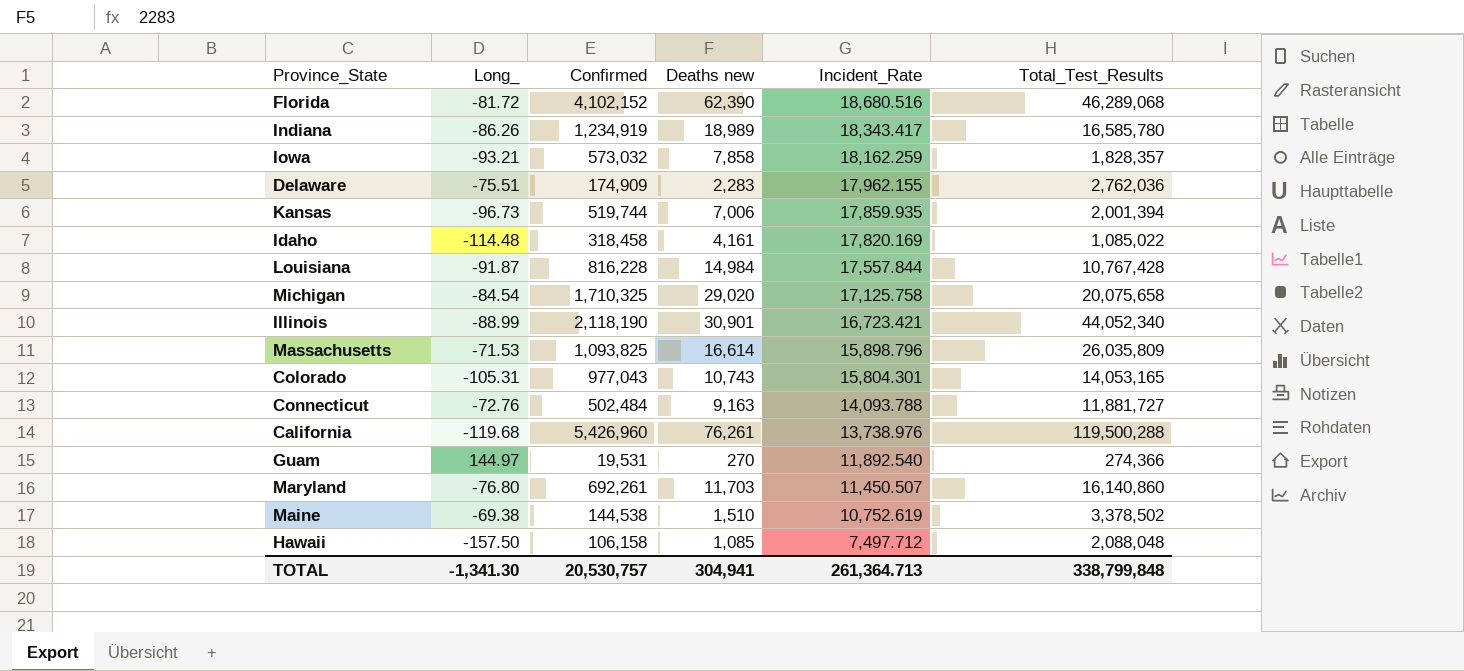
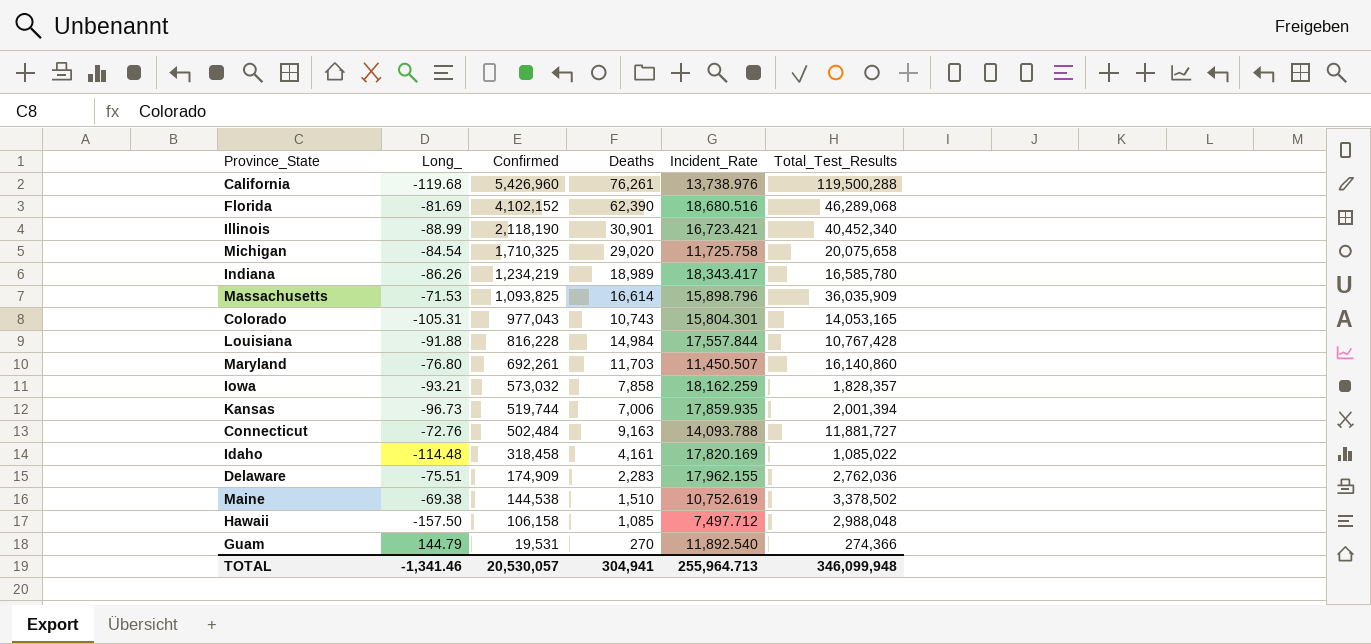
row order: Incident_Rate descending -> Confirmed descending
column name: Deaths new -> Deaths
Florida | Long_: -81.72 -> -81.69
Illinois | Total_Test_Results: 44,052,340 -> 40,452,340
Michigan | Incident_Rate: 17,125.758 -> 11,725.758
Indiana | Confirmed: 1,234,919 -> 1,234,219
Massachusetts | Total_Test_Results: 26,035,809 -> 36,035,909
Louisiana | Long_: -91.87 -> -91.88
Hawaii | Total_Test_Results: 2,088,048 -> 2,988,048
Guam | Long_: 144.97 -> 144.79
TOTAL | Long_: -1,341.30 -> -1,341.46
TOTAL | Confirmed: 20,530,757 -> 20,530,057
TOTAL | Incident_Rate: 261,364.713 -> 255,964.713
TOTAL | Total_Test_Results: 338,799,848 -> 346,099,948

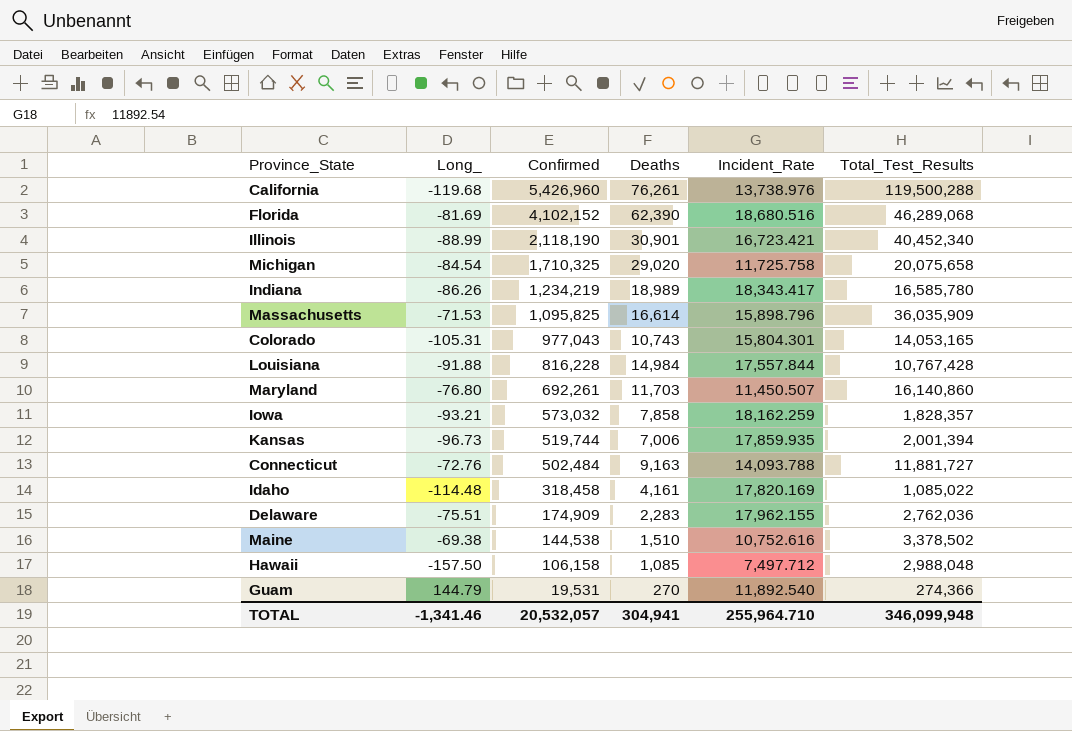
Massachusetts | Confirmed: 1,093,825 -> 1,095,825
Maine | Incident_Rate: 10,752.619 -> 10,752.616
TOTAL | Confirmed: 20,530,057 -> 20,532,057
TOTAL | Incident_Rate: 255,964.713 -> 255,964.710

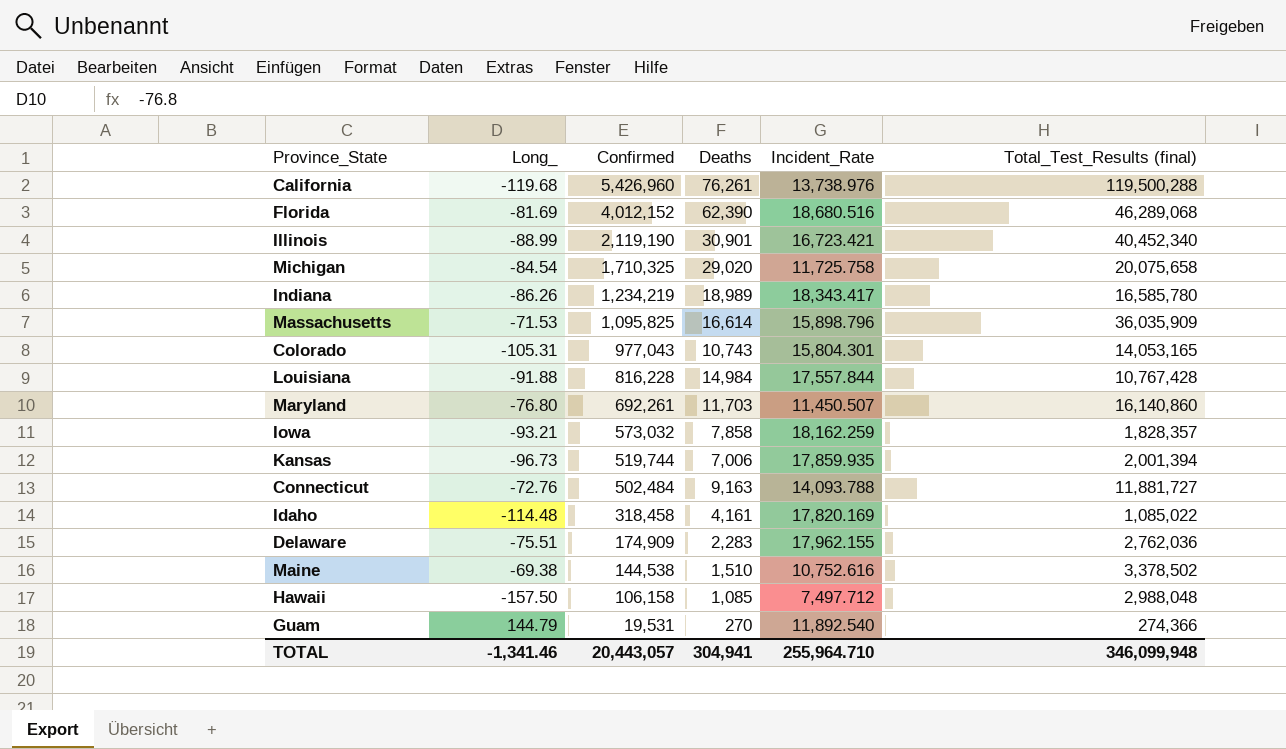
column name: Total_Test_Results -> Total_Test_Results (final)
Florida | Confirmed: 4,102,152 -> 4,012,152
Illinois | Confirmed: 2,118,190 -> 2,119,190
TOTAL | Confirmed: 20,532,057 -> 20,443,057

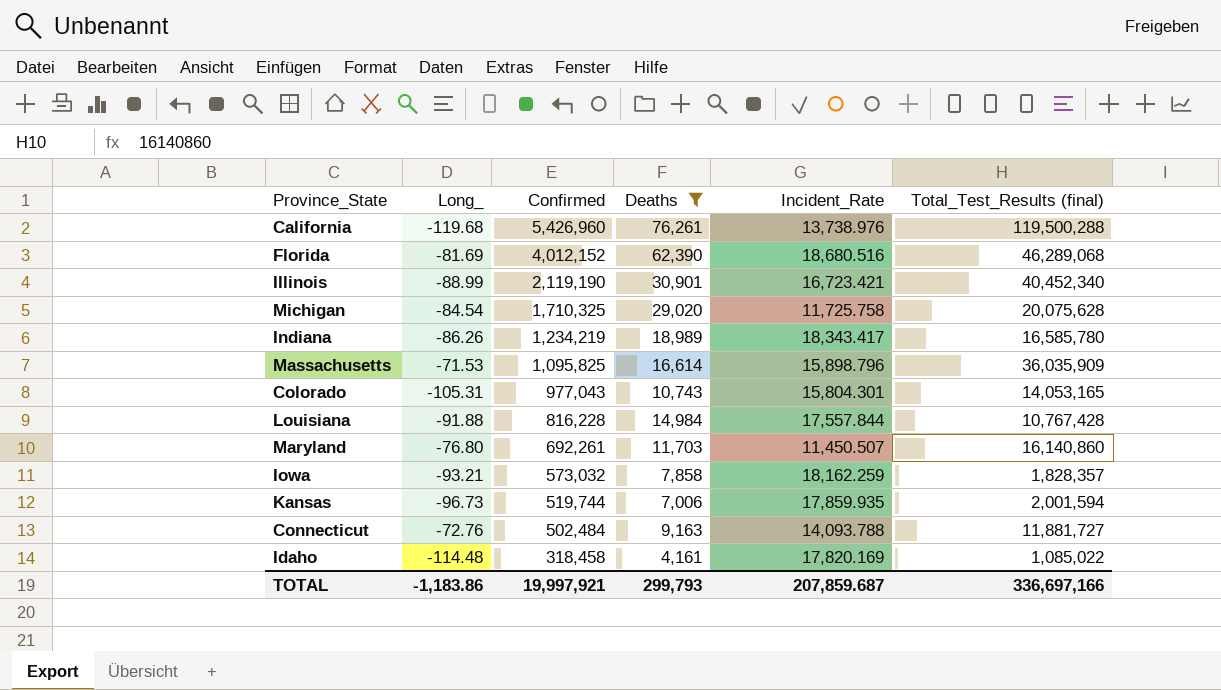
filter: none -> Deaths >= 4,161
Michigan | Total_Test_Results (final): 20,075,658 -> 20,075,628
Kansas | Total_Test_Results (final): 2,001,394 -> 2,001,594
TOTAL | Long_: -1,341.46 -> -1,183.86
TOTAL | Confirmed: 20,443,057 -> 19,997,921
TOTAL | Deaths: 304,941 -> 299,793
TOTAL | Incident_Rate: 255,964.710 -> 207,859.687
TOTAL | Total_Test_Results (final): 346,099,948 -> 336,697,166

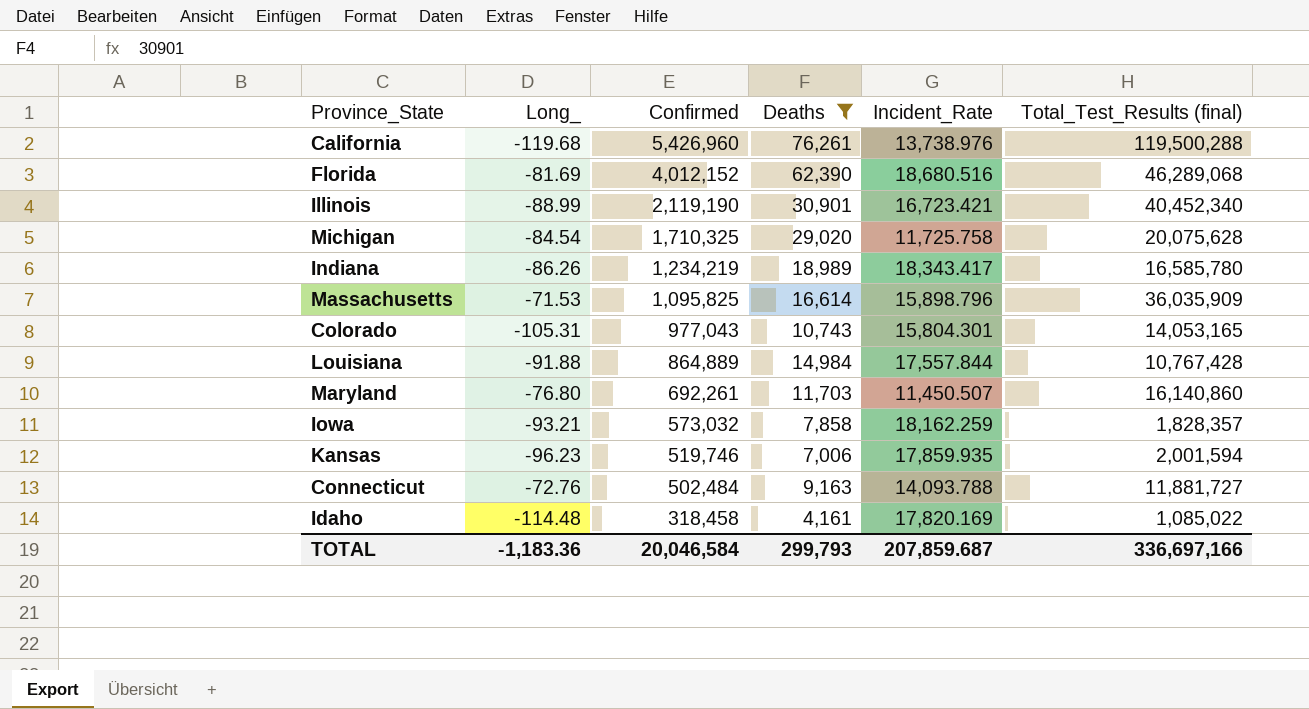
Louisiana | Confirmed: 816,228 -> 864,889
Kansas | Long_: -96.73 -> -96.23
Kansas | Confirmed: 519,744 -> 519,746
TOTAL | Long_: -1,183.86 -> -1,183.36
TOTAL | Confirmed: 19,997,921 -> 20,046,584

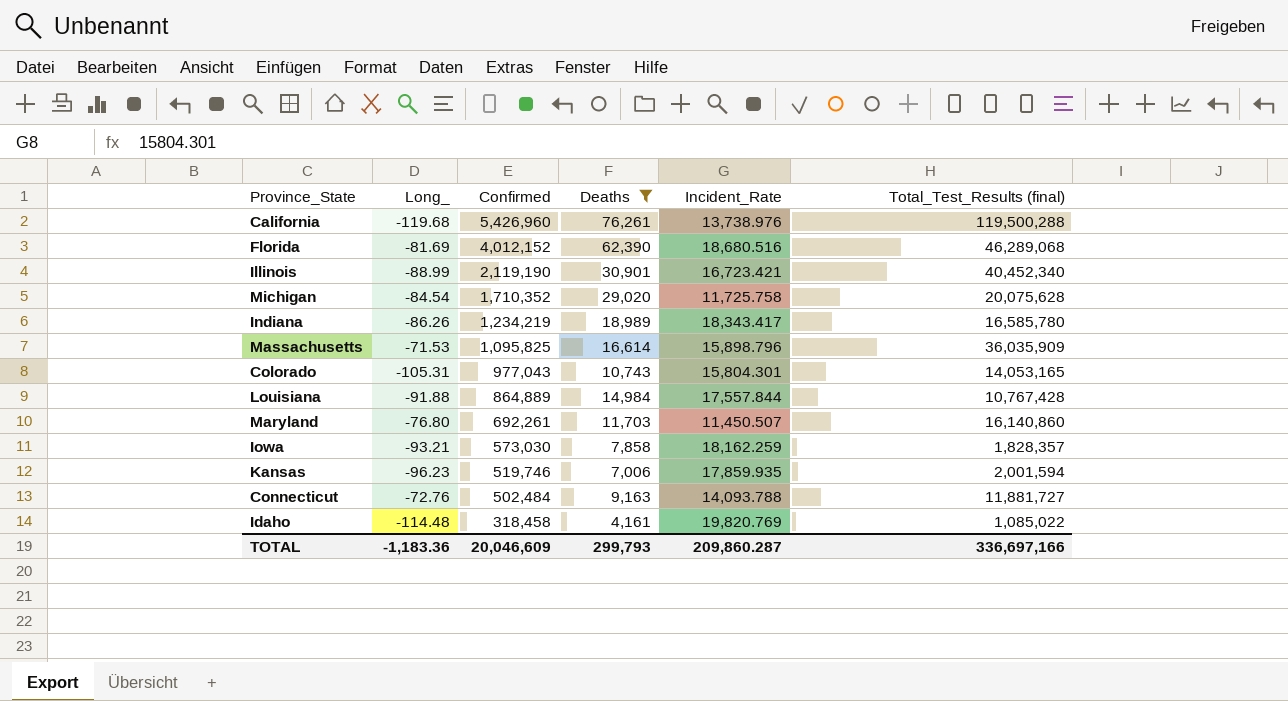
Michigan | Confirmed: 1,710,325 -> 1,710,352
Iowa | Confirmed: 573,032 -> 573,030
Idaho | Incident_Rate: 17,820.169 -> 19,820.769
TOTAL | Confirmed: 20,046,584 -> 20,046,609
TOTAL | Incident_Rate: 207,859.687 -> 209,860.287

